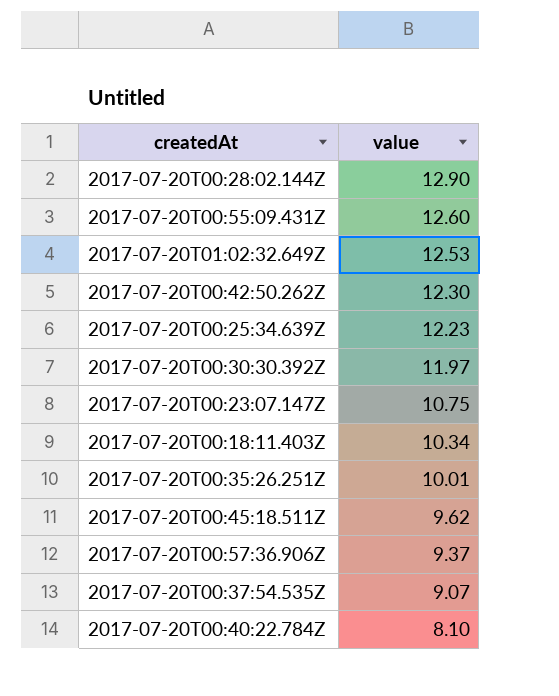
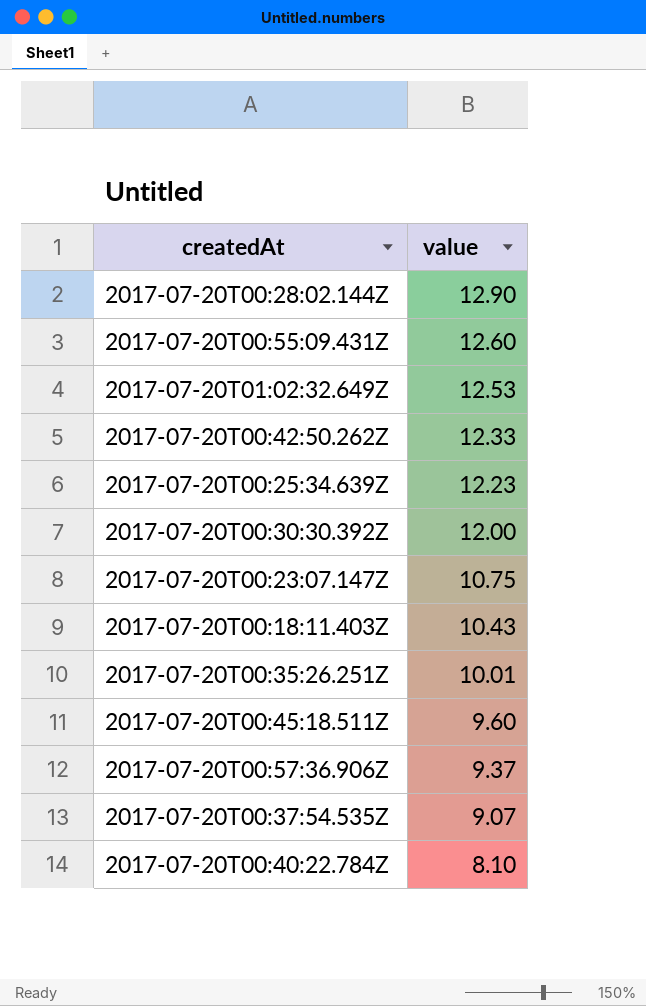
2017-07-20T00:42:50.262Z | value: 12.30 -> 12.33
2017-07-20T00:30:30.392Z | value: 11.97 -> 12.00
2017-07-20T00:18:11.403Z | value: 10.34 -> 10.43
2017-07-20T00:45:18.511Z | value: 9.62 -> 9.60

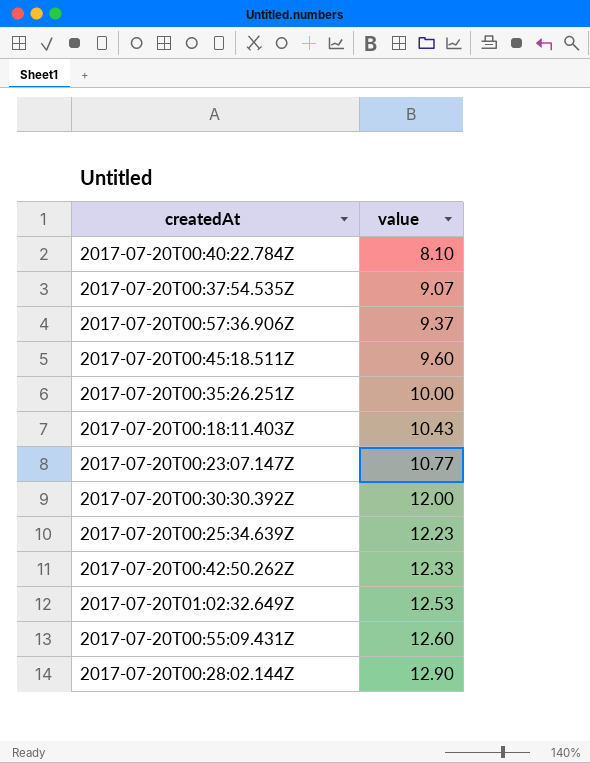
row order: value descending -> value ascending
2017-07-20T00:35:26.251Z | value: 10.01 -> 10.00
2017-07-20T00:23:07.147Z | value: 10.75 -> 10.77

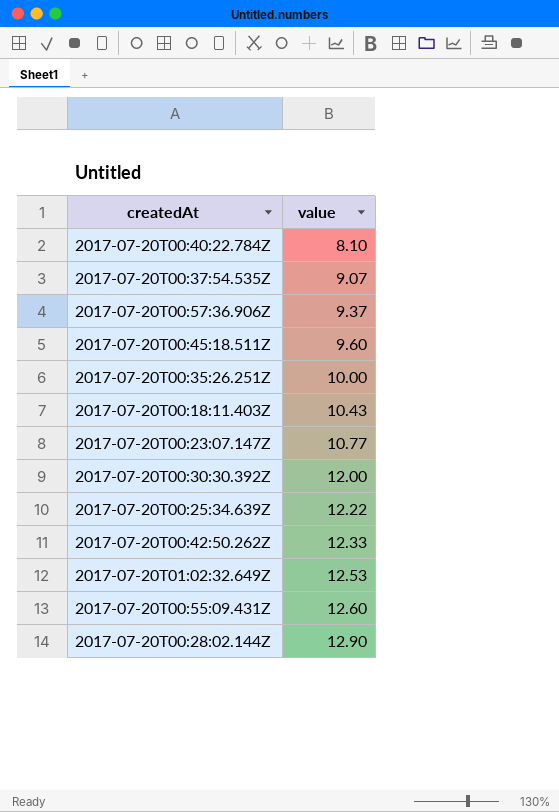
2017-07-20T00:25:34.639Z | value: 12.23 -> 12.22

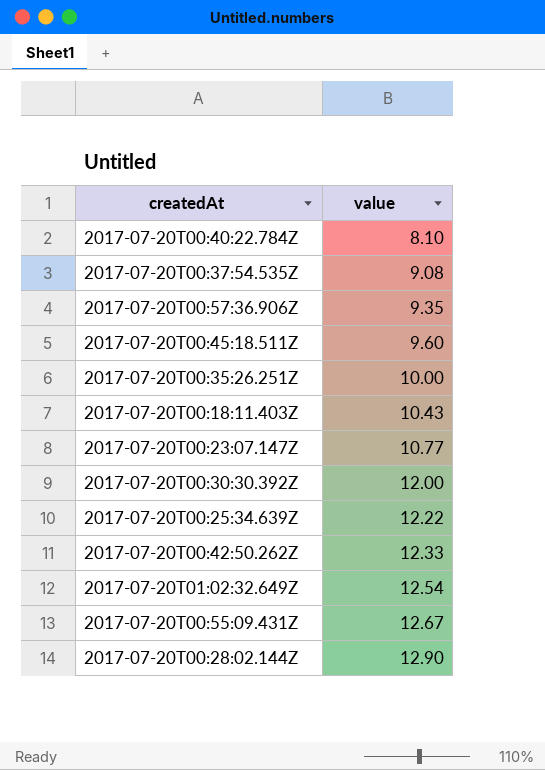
2017-07-20T00:37:54.535Z | value: 9.07 -> 9.08
2017-07-20T00:57:36.906Z | value: 9.37 -> 9.35
2017-07-20T01:02:32.649Z | value: 12.53 -> 12.54
2017-07-20T00:55:09.431Z | value: 12.60 -> 12.67

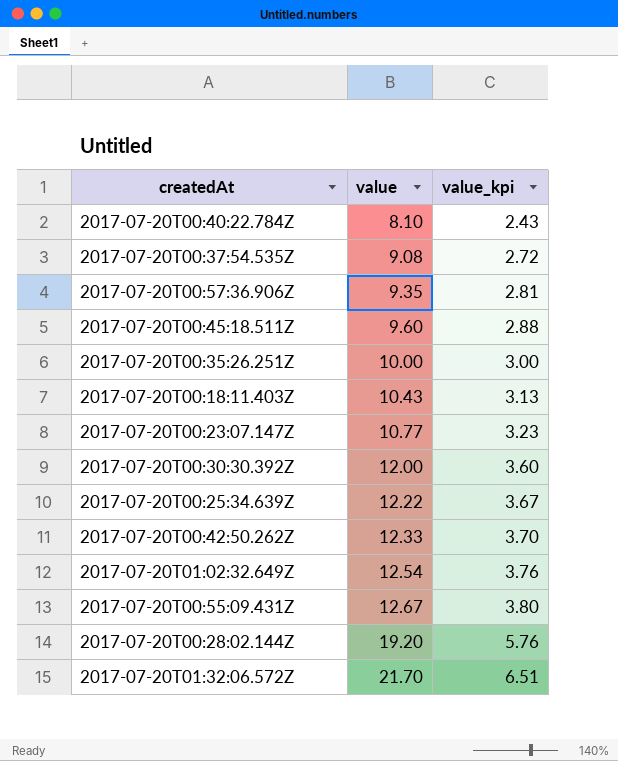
column value_kpi | formula: none -> [value] * 0.3
2017-07-20T00:28:02.144Z | value: 12.90 -> 19.20
row 2017-07-20T01:32:06.572Z: none -> 21.70 | 6.51

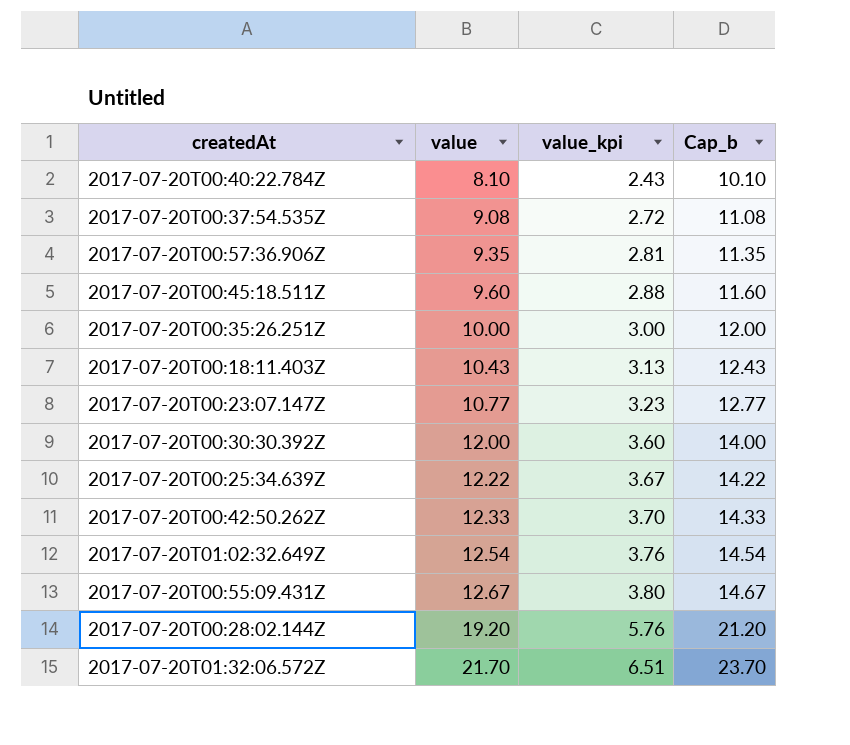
column Cap_b | formula: none -> [value] + 2

